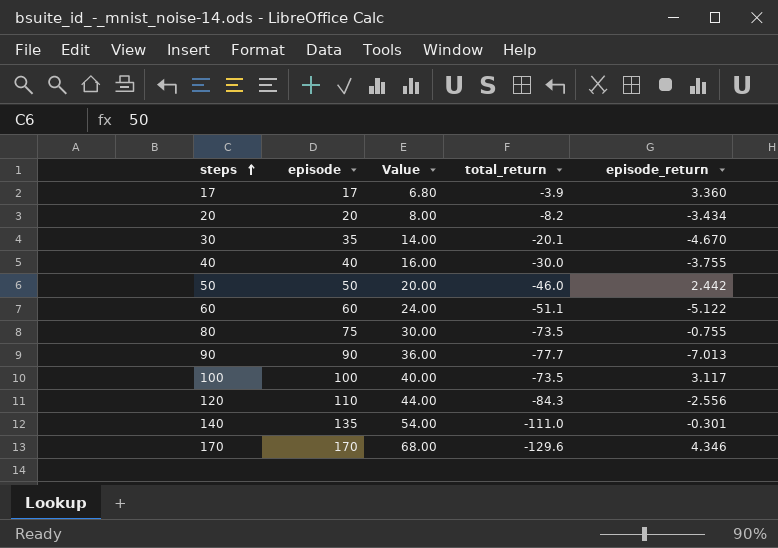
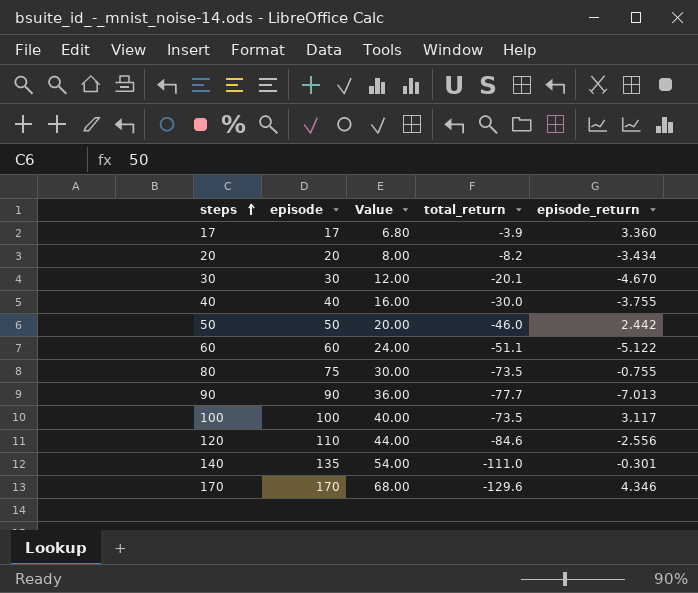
30 | episode: 35 -> 30
30 | Value: 14.00 -> 12.00
120 | total_return: -84.3 -> -84.6

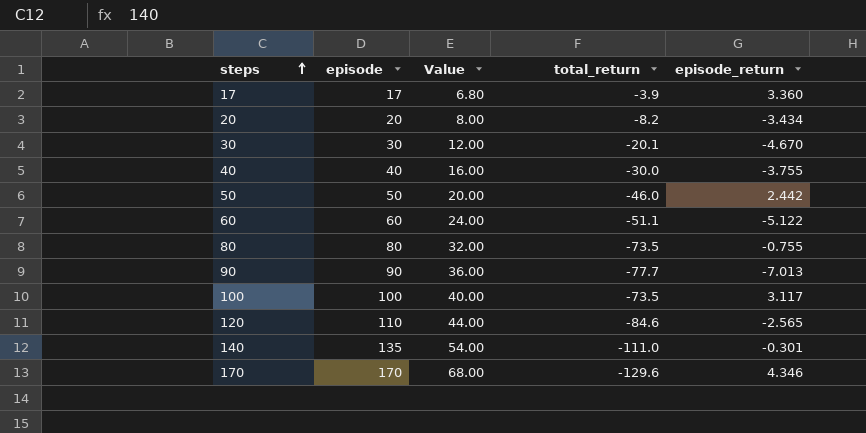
80 | episode: 75 -> 80
80 | Value: 30.00 -> 32.00
120 | episode_return: -2.556 -> -2.565

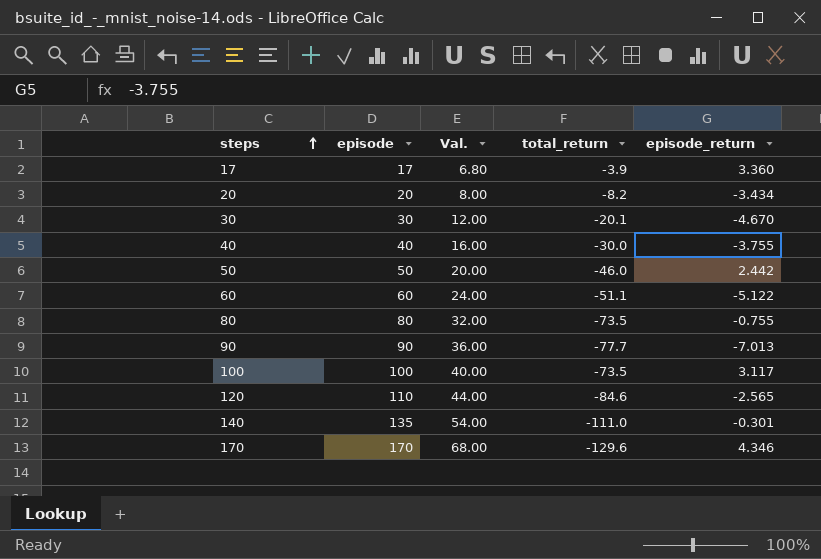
column name: Value -> Val.

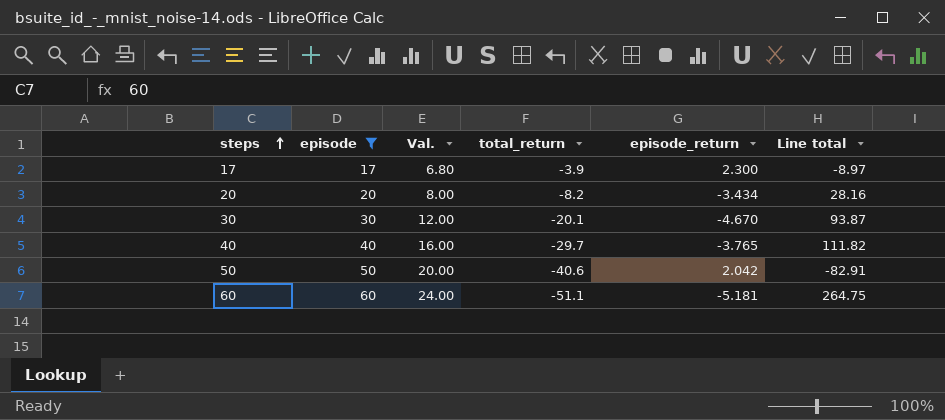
filter: none -> episode <= 60
column Line total | formula: none -> [total_return] * [episode_return]
17 | episode_return: 3.360 -> 2.300
40 | total_return: -30.0 -> -29.7
40 | episode_return: -3.755 -> -3.765
50 | total_return: -46.0 -> -40.6
50 | episode_return: 2.442 -> 2.042
60 | episode_return: -5.122 -> -5.181

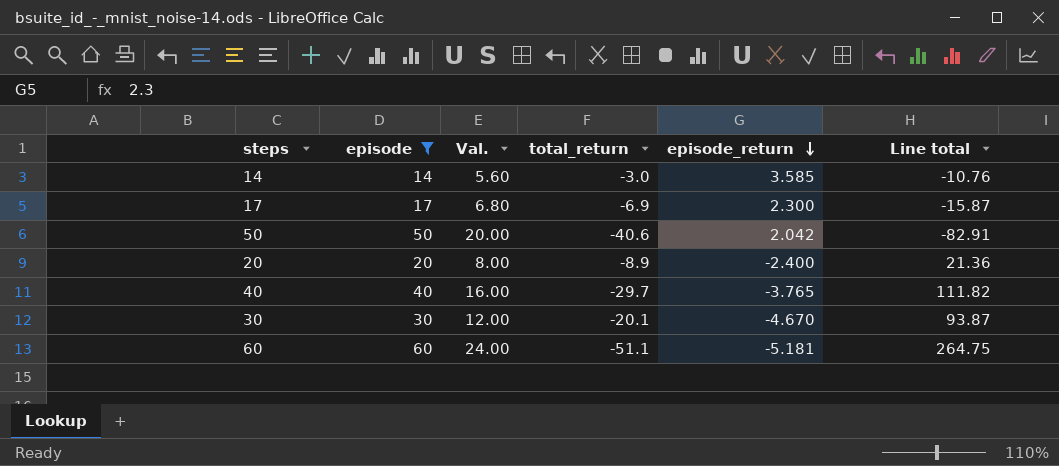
row order: steps ascending -> episode_return descending
row 14: none -> 14 | 5.60 | -3.0 | 3.585 | -10.76
17 | total_return: -3.9 -> -6.9
17 | Line total: -8.97 -> -15.87
20 | total_return: -8.2 -> -8.9
20 | episode_return: -3.434 -> -2.400
20 | Line total: 28.16 -> 21.36

